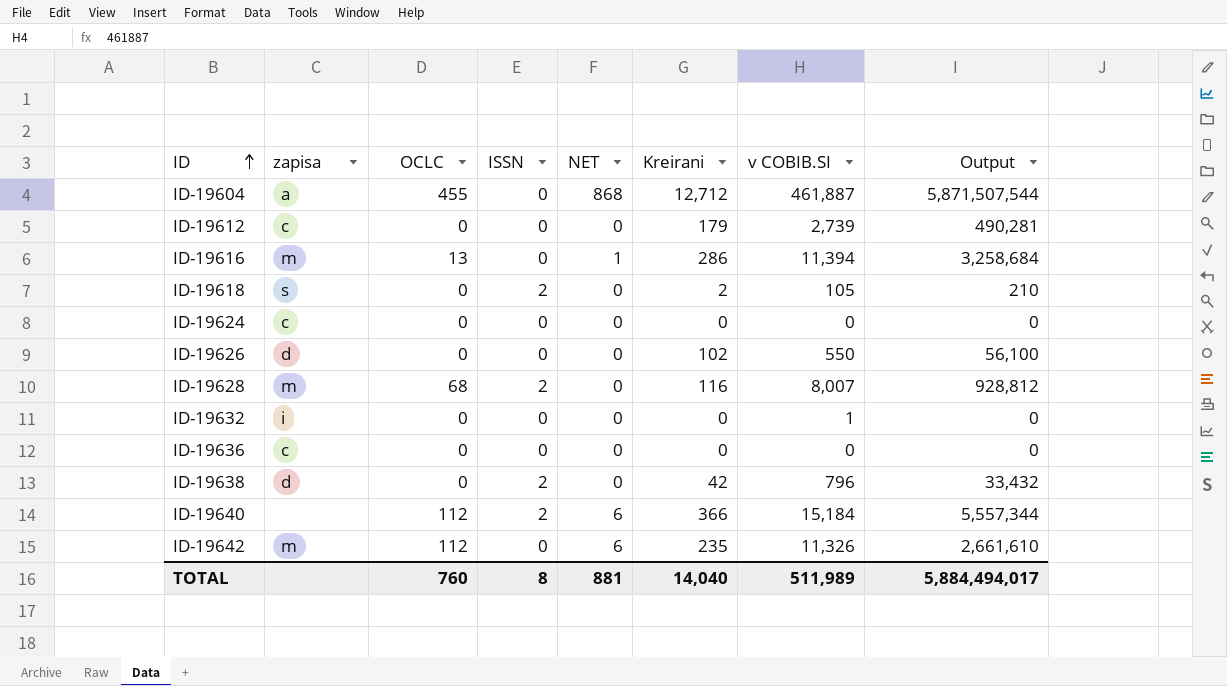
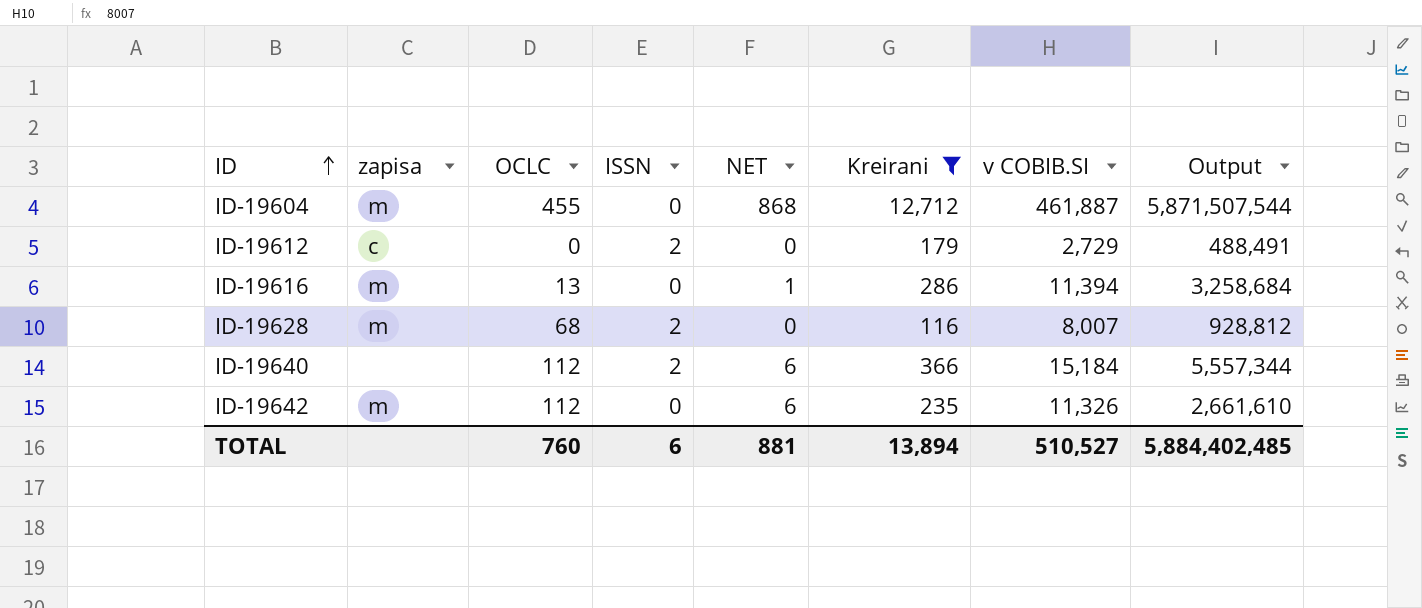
filter: none -> Kreirani >= 116
ID-19604 | zapisa: a -> m
ID-19612 | ISSN: 0 -> 2
ID-19612 | v COBIB.SI: 2,739 -> 2,729
ID-19612 | Output: 490,281 -> 488,491
TOTAL | ISSN: 8 -> 6
TOTAL | Kreirani: 14,040 -> 13,894
TOTAL | v COBIB.SI: 511,989 -> 510,527
TOTAL | Output: 5,884,494,017 -> 5,884,402,485

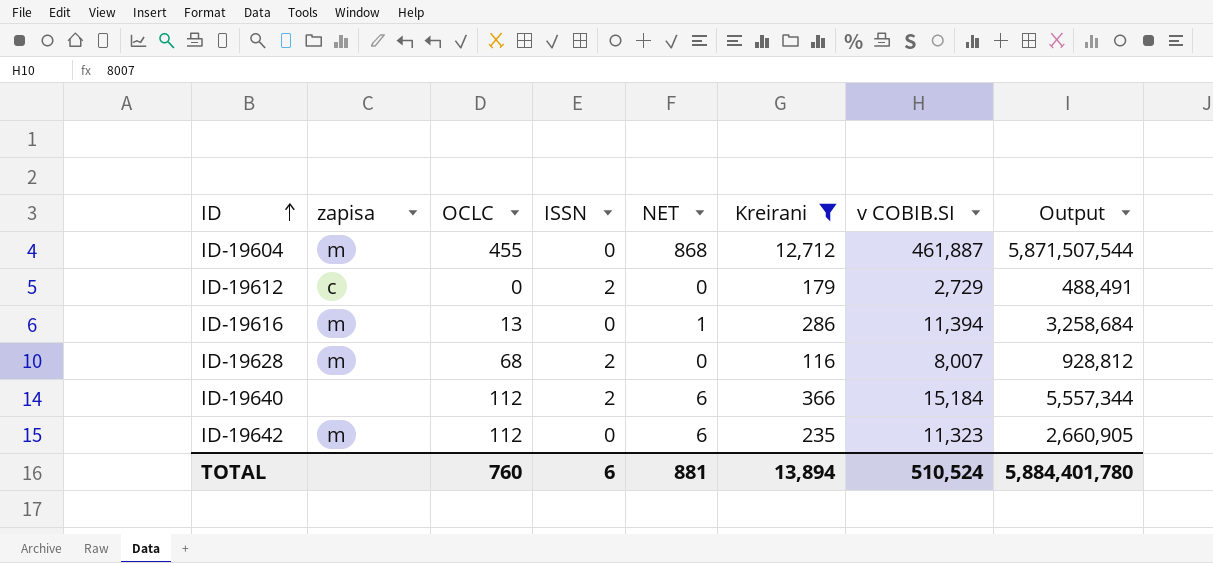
ID-19642 | v COBIB.SI: 11,326 -> 11,323
ID-19642 | Output: 2,661,610 -> 2,660,905
TOTAL | v COBIB.SI: 510,527 -> 510,524
TOTAL | Output: 5,884,402,485 -> 5,884,401,780

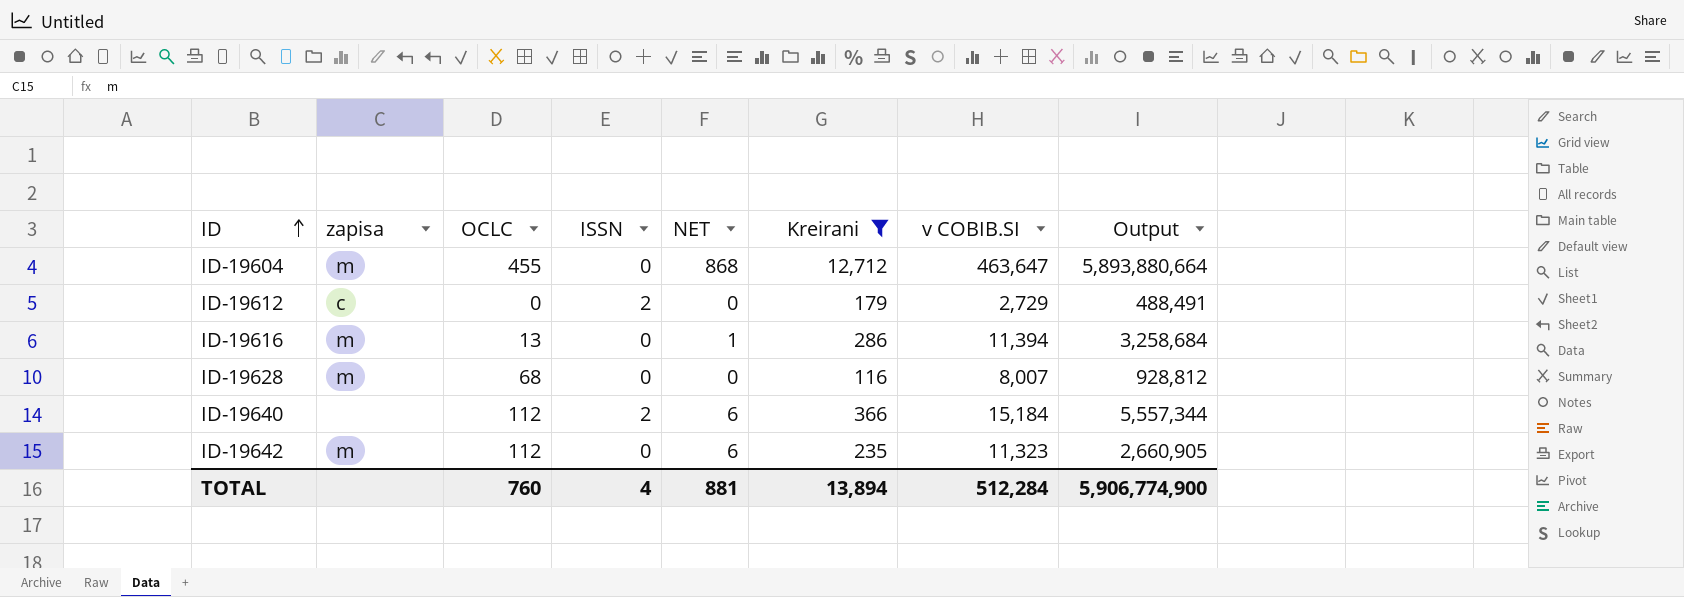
ID-19604 | v COBIB.SI: 461,887 -> 463,647
ID-19604 | Output: 5,871,507,544 -> 5,893,880,664
ID-19628 | ISSN: 2 -> 0
TOTAL | ISSN: 6 -> 4
TOTAL | v COBIB.SI: 510,524 -> 512,284
TOTAL | Output: 5,884,401,780 -> 5,906,774,900

